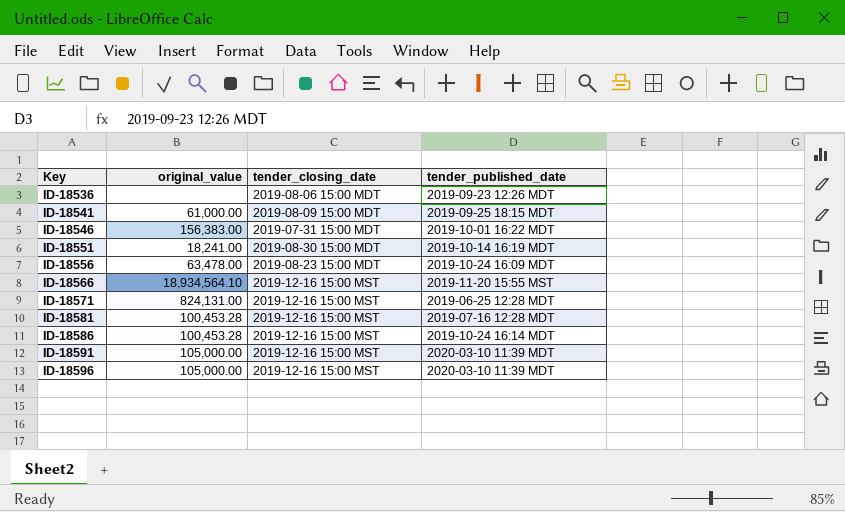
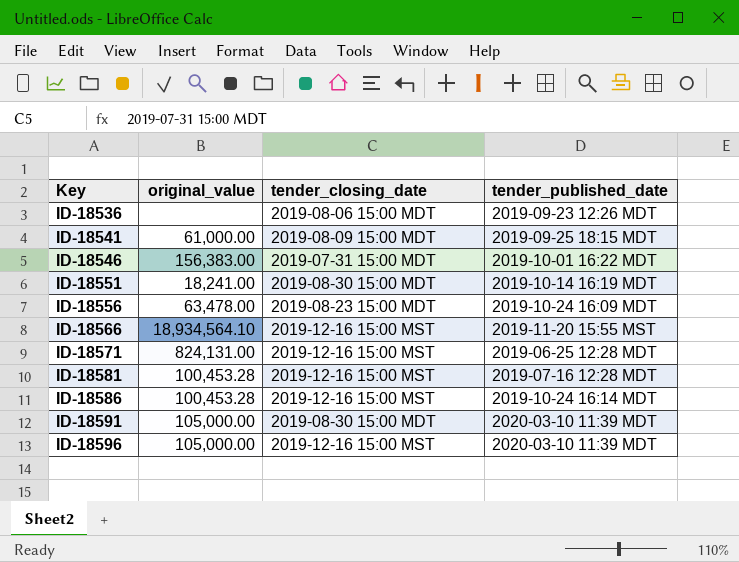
ID-18591 | tender_closing_date: 2019-12-16 15:00 MST -> 2019-08-30 15:00 MDT

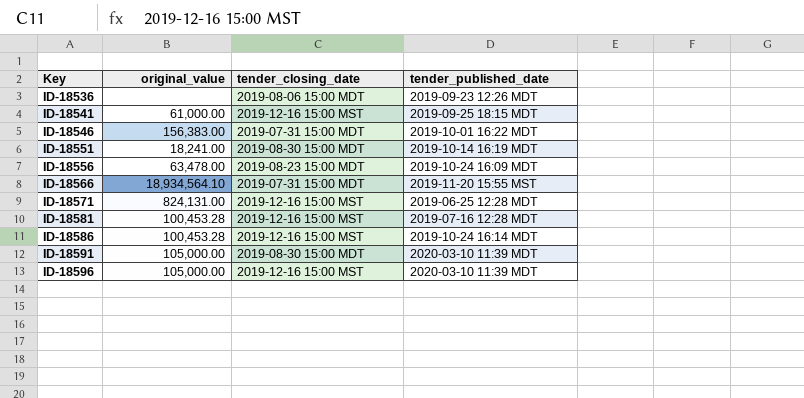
ID-18541 | tender_closing_date: 2019-08-09 15:00 MDT -> 2019-12-16 15:00 MST
ID-18566 | tender_closing_date: 2019-12-16 15:00 MST -> 2019-07-31 15:00 MDT

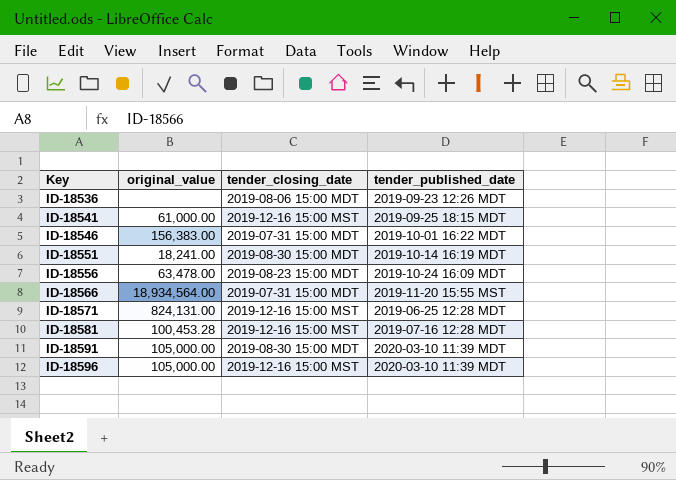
row ID-18586: 100,453.28 | 2019-12-16 15:00 MST | 2019-10-24 16:14 MDT -> none
ID-18566 | original_value: 18,934,564.10 -> 18,934,564.00

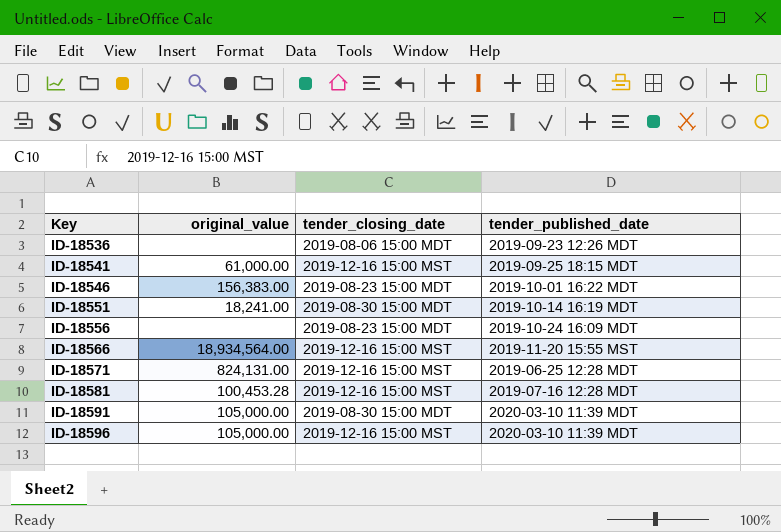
ID-18546 | tender_closing_date: 2019-07-31 15:00 MDT -> 2019-08-23 15:00 MDT
ID-18556 | original_value: 63,478.00 -> none
ID-18566 | tender_closing_date: 2019-07-31 15:00 MDT -> 2019-12-16 15:00 MST

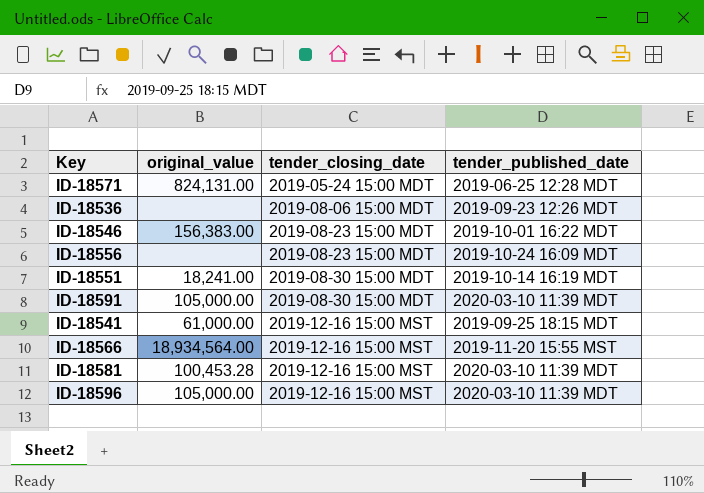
row order: Key ascending -> tender_closing_date ascending
ID-18571 | tender_closing_date: 2019-12-16 15:00 MST -> 2019-05-24 15:00 MDT
ID-18581 | tender_published_date: 2019-07-16 12:28 MDT -> 2020-03-10 11:39 MDT

